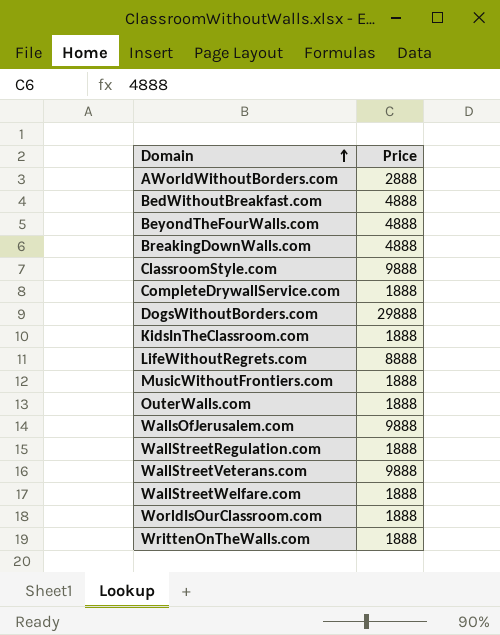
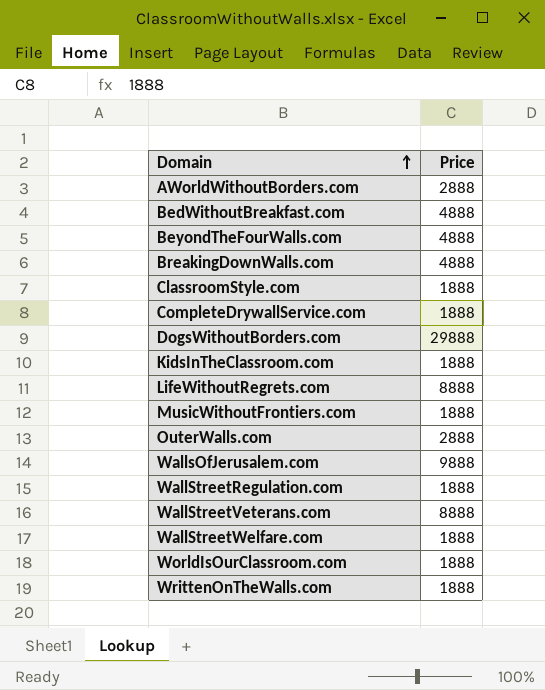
ClassroomStyle.com | Price: 9888 -> 1888
OuterWalls.com | Price: 1888 -> 2888
WallStreetVeterans.com | Price: 9888 -> 8888

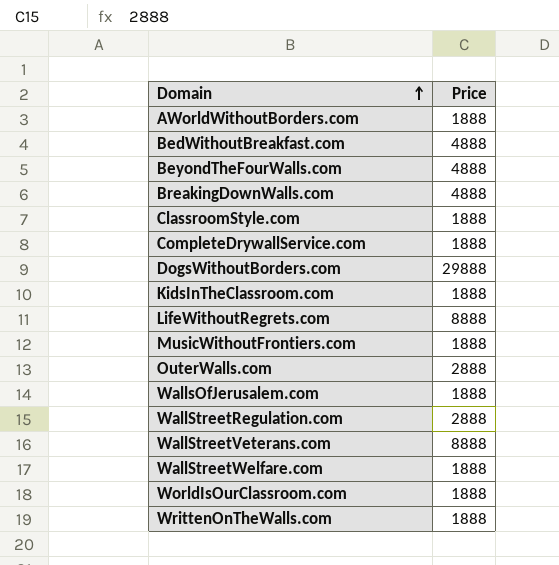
AWorldWithoutBorders.com | Price: 2888 -> 1888
WallsOfJerusalem.com | Price: 9888 -> 1888
WallStreetRegulation.com | Price: 1888 -> 2888

